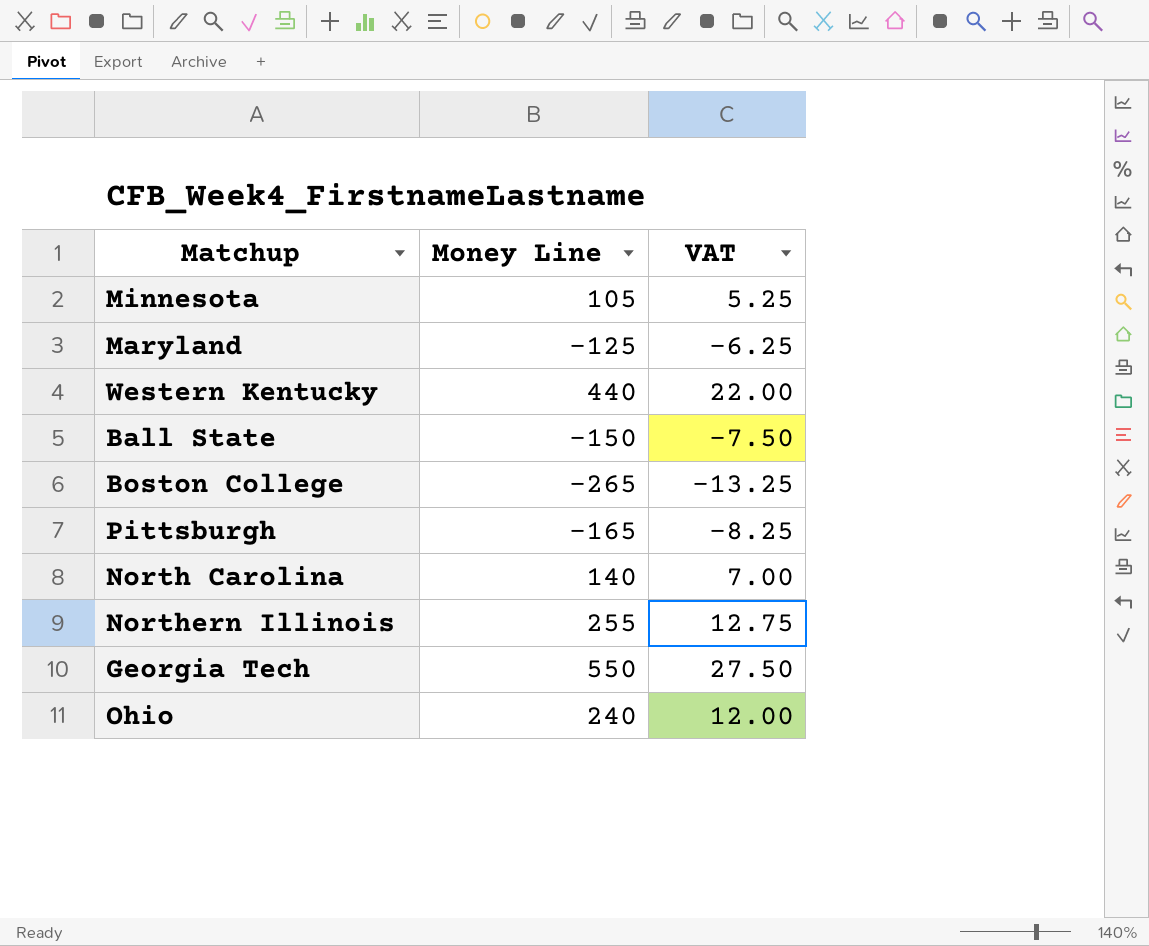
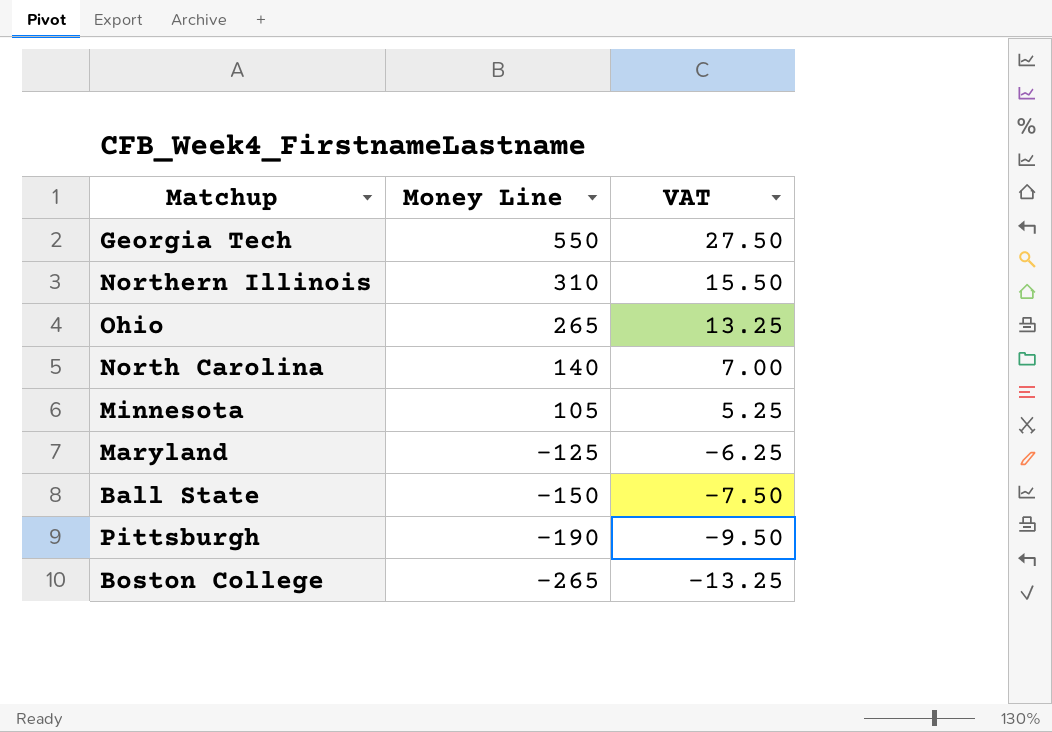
row order: none -> Money Line descending
row Western Kentucky: 440 | 22.00 -> none
Northern Illinois | Money Line: 255 -> 310
Northern Illinois | VAT: 12.75 -> 15.50
Ohio | Money Line: 240 -> 265
Ohio | VAT: 12.00 -> 13.25
Pittsburgh | Money Line: -165 -> -190
Pittsburgh | VAT: -8.25 -> -9.50

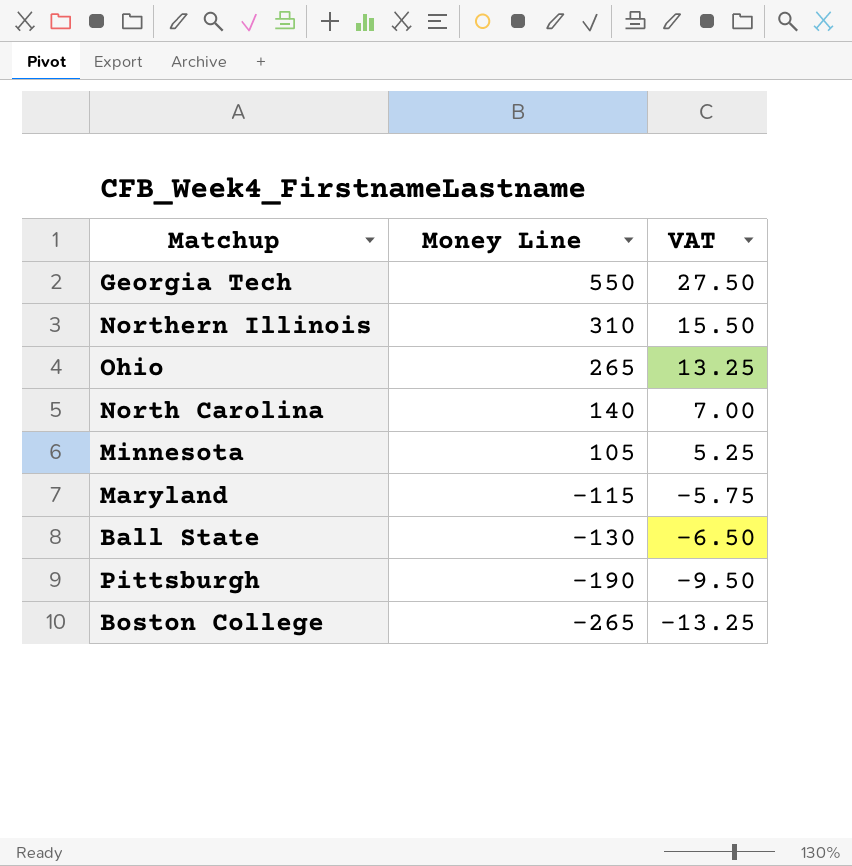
Maryland | Money Line: -125 -> -115
Maryland | VAT: -6.25 -> -5.75
Ball State | Money Line: -150 -> -130
Ball State | VAT: -7.50 -> -6.50

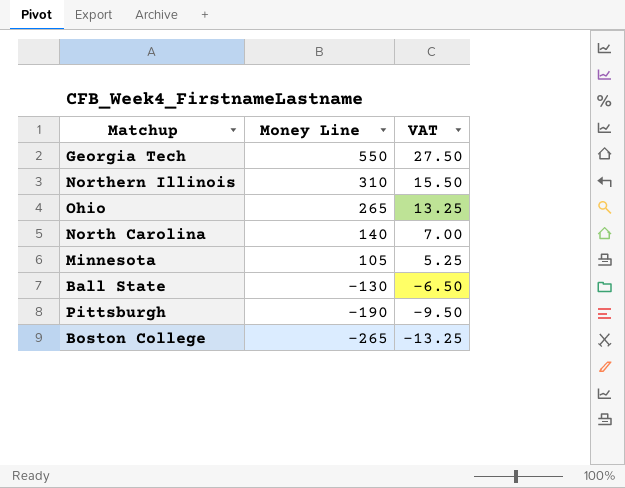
row Maryland: -115 | -5.75 -> none

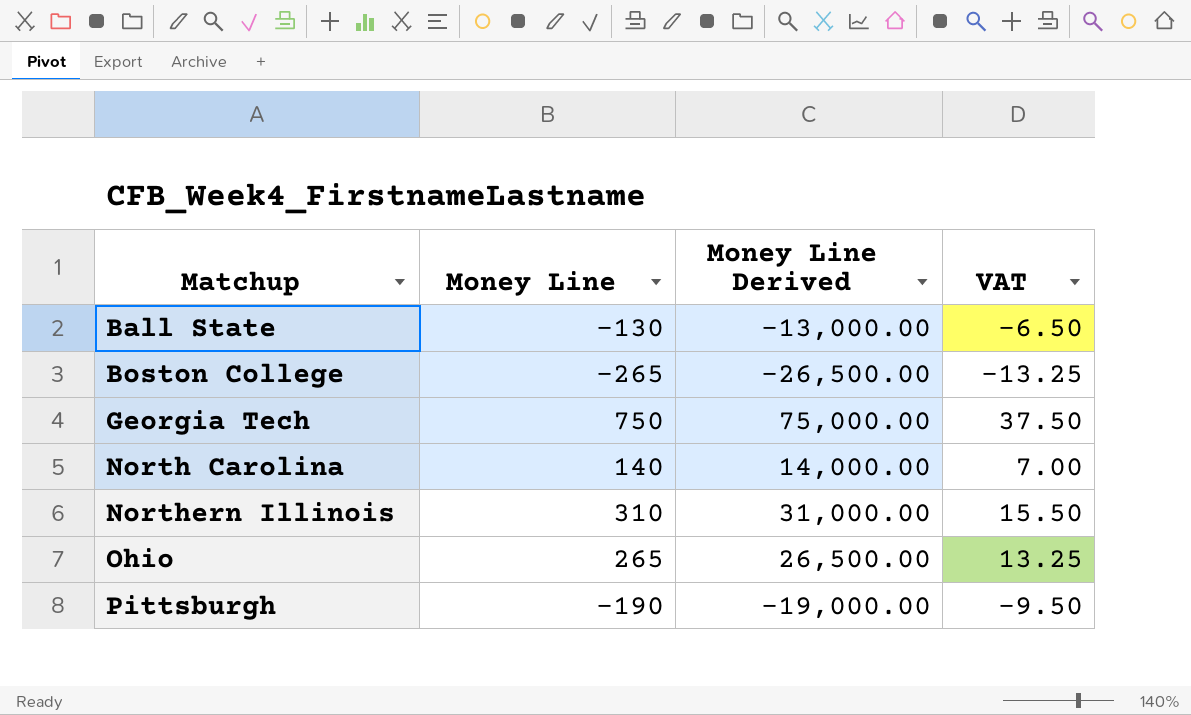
row order: Money Line descending -> Matchup ascending
column Money Line Derived | formula: none -> [Money Line] * 100
row Minnesota: 105 | 5.25 -> none
Georgia Tech | Money Line: 550 -> 750
Georgia Tech | VAT: 27.50 -> 37.50

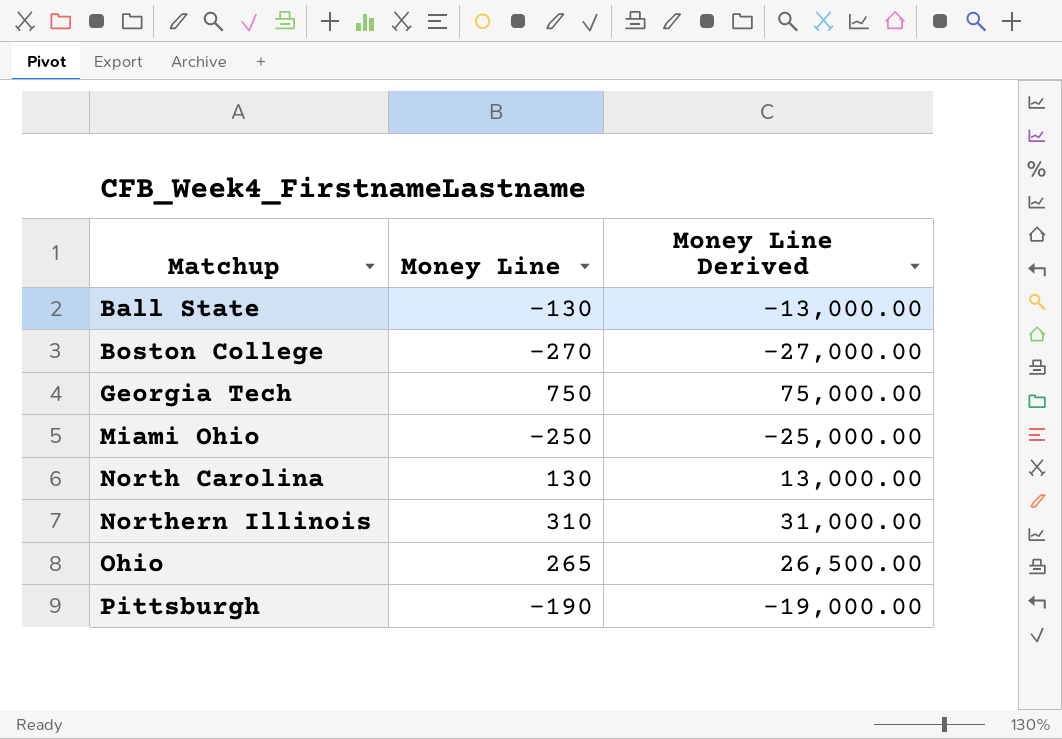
column VAT | formula: [Money Line] * 0.05 -> none
Boston College | Money Line: -265 -> -270
Boston College | Money Line Derived: -26,500.00 -> -27,000.00
row Miami Ohio: none -> -250 | -25,000.00
North Carolina | Money Line: 140 -> 130
North Carolina | Money Line Derived: 14,000.00 -> 13,000.00

